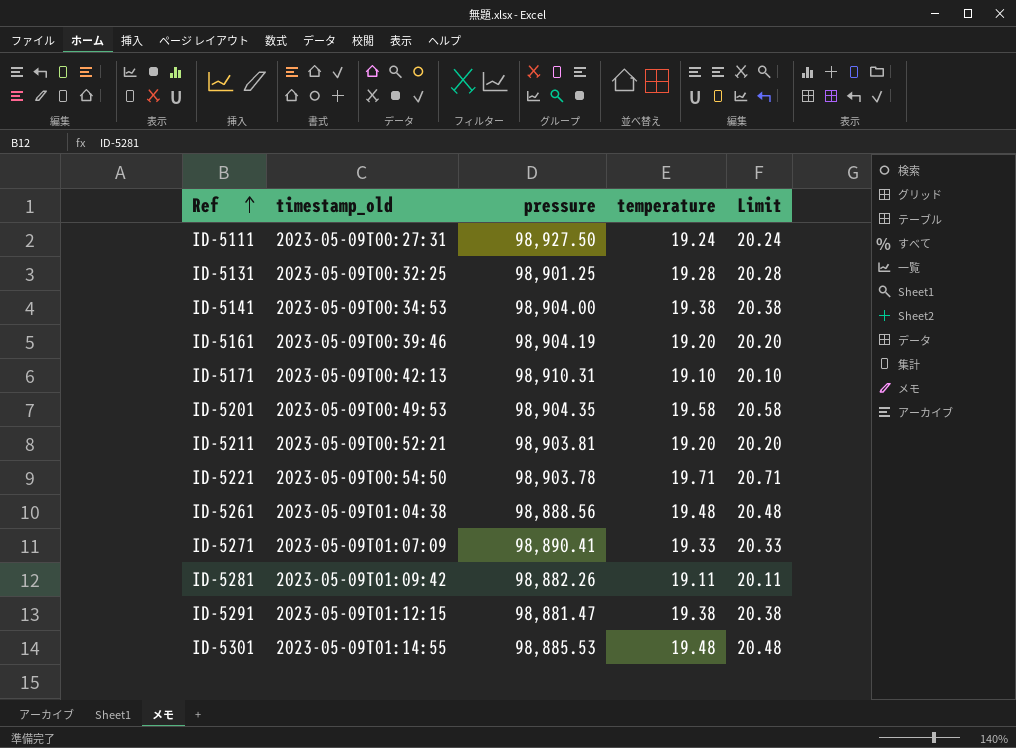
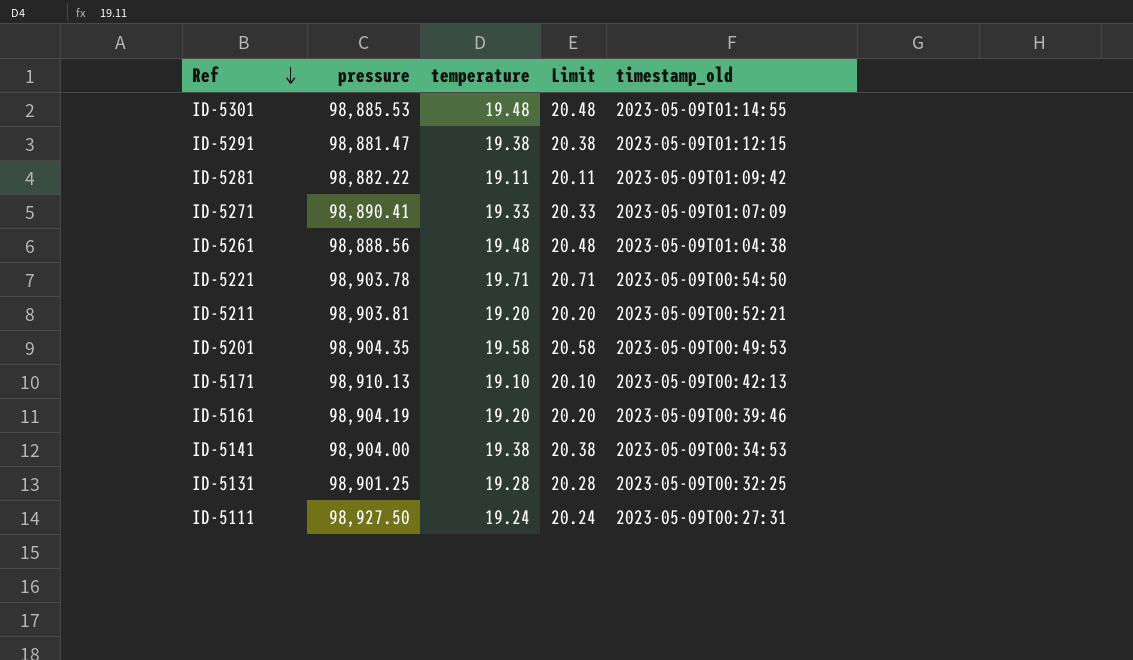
row order: Ref ascending -> Ref descending
column timestamp_old | position: 2 -> 5
ID-5281 | pressure: 98,882.26 -> 98,882.22
ID-5171 | pressure: 98,910.31 -> 98,910.13

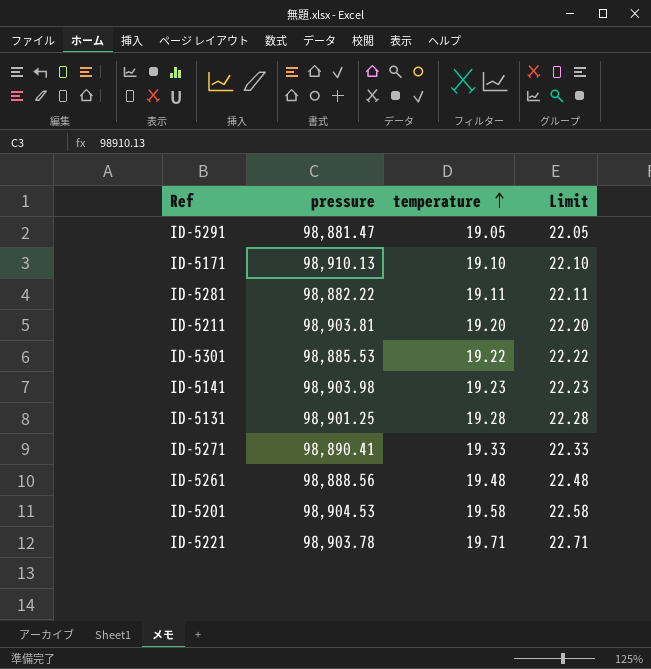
row order: Ref descending -> temperature ascending
column timestamp_old | position: 5 -> none
column Limit | formula: [temperature] + 1 -> [temperature] + 3
row ID-5161: 98,904.19 | 19.20 | 20.20 | 2023-05-09T00:39:46 -> none
row ID-5111: 98,927.50 | 19.24 | 20.24 | 2023-05-09T00:27:31 -> none
ID-5291 | temperature: 19.38 -> 19.05
ID-5301 | temperature: 19.48 -> 19.22
ID-5141 | pressure: 98,904.00 -> 98,903.98
ID-5141 | temperature: 19.38 -> 19.23
ID-5201 | pressure: 98,904.35 -> 98,904.53

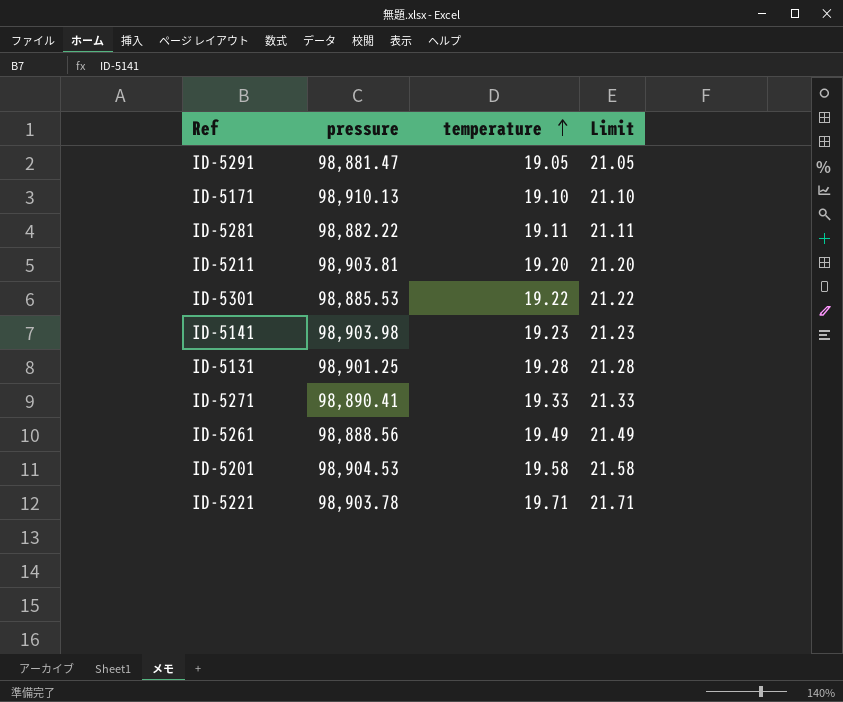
column Limit | formula: [temperature] + 3 -> [temperature] + 2
ID-5261 | temperature: 19.48 -> 19.49

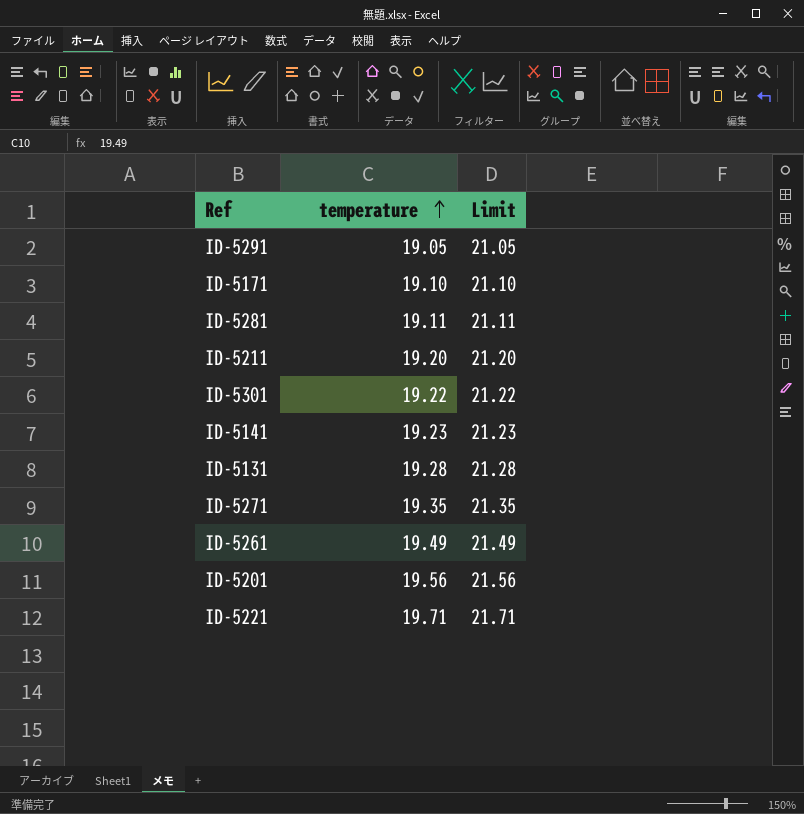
column pressure | position: 2 -> none
ID-5271 | temperature: 19.33 -> 19.35
ID-5271 | Limit: 21.33 -> 21.35
ID-5201 | temperature: 19.58 -> 19.56
ID-5201 | Limit: 21.58 -> 21.56

